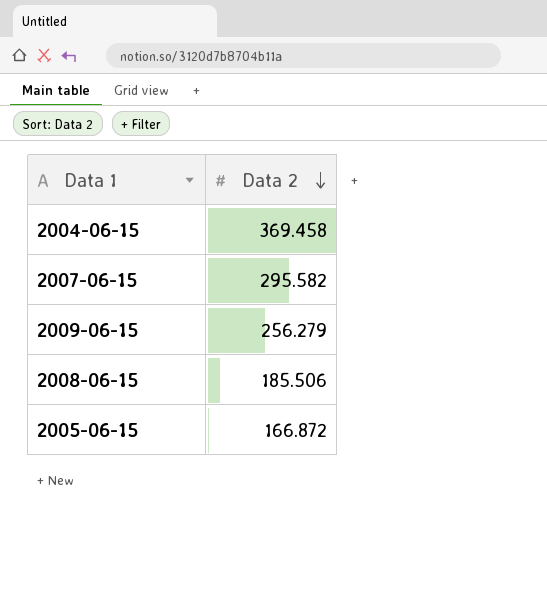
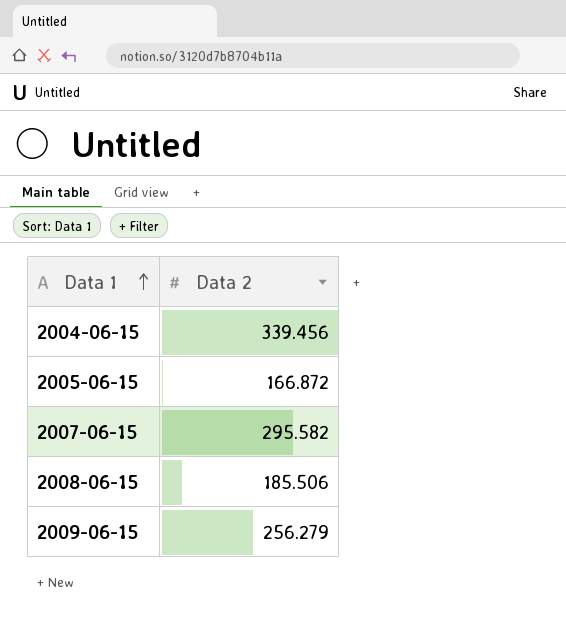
row order: Data 2 descending -> Data 1 ascending
2004-06-15 | Data 2: 369.458 -> 339.456

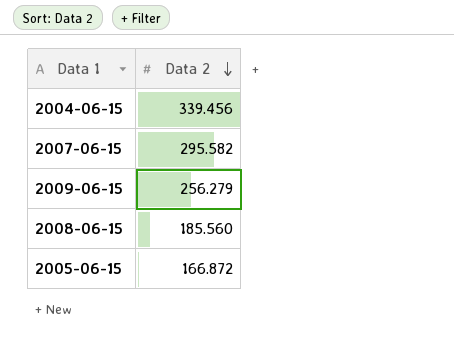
row order: Data 1 ascending -> Data 2 descending
2008-06-15 | Data 2: 185.506 -> 185.560

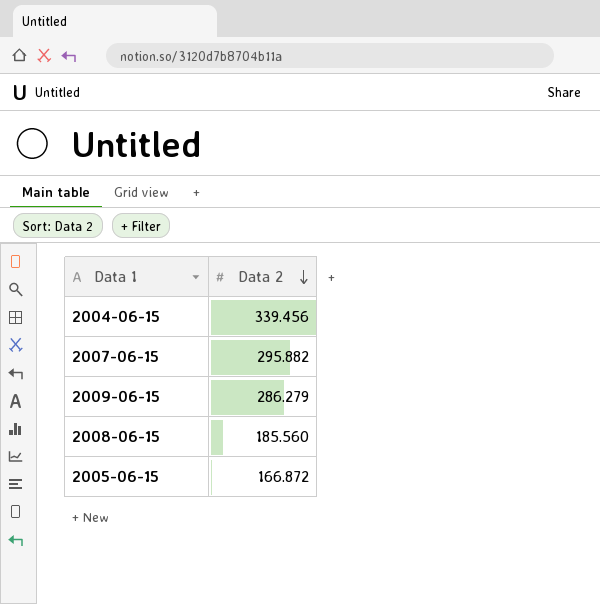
2007-06-15 | Data 2: 295.582 -> 295.882
2009-06-15 | Data 2: 256.279 -> 286.279

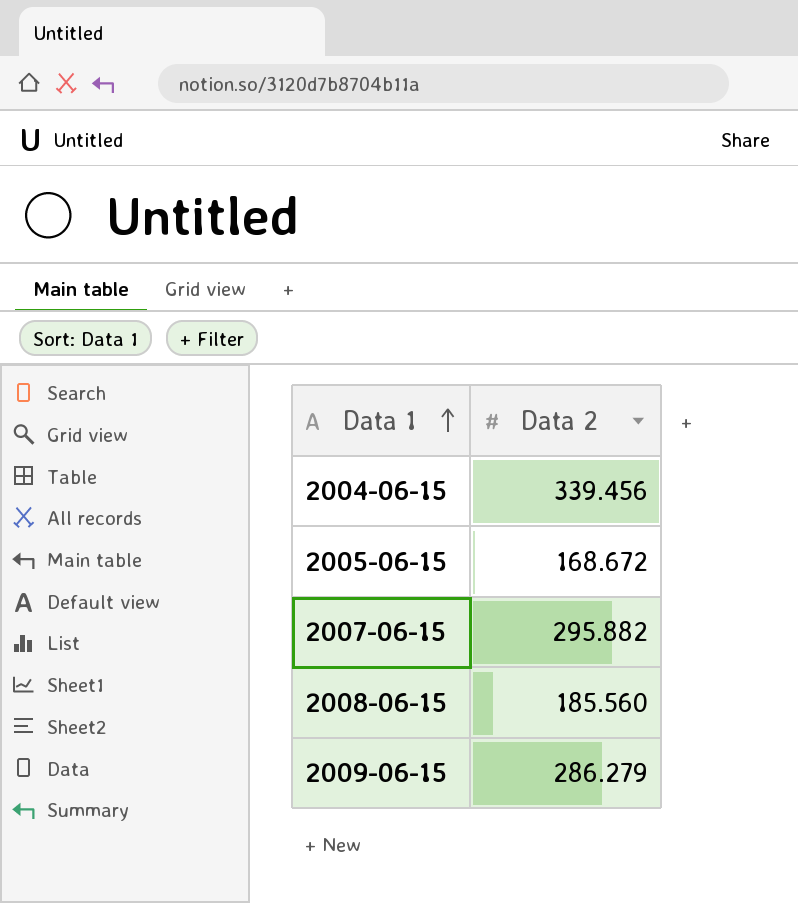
row order: Data 2 descending -> Data 1 ascending
2005-06-15 | Data 2: 166.872 -> 168.672

